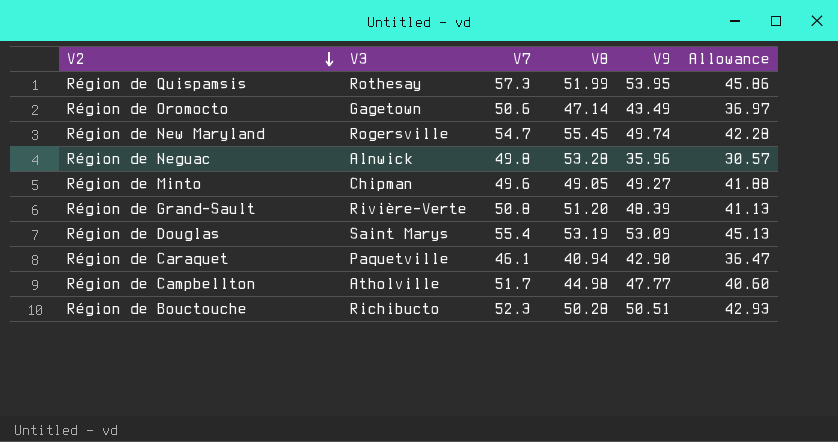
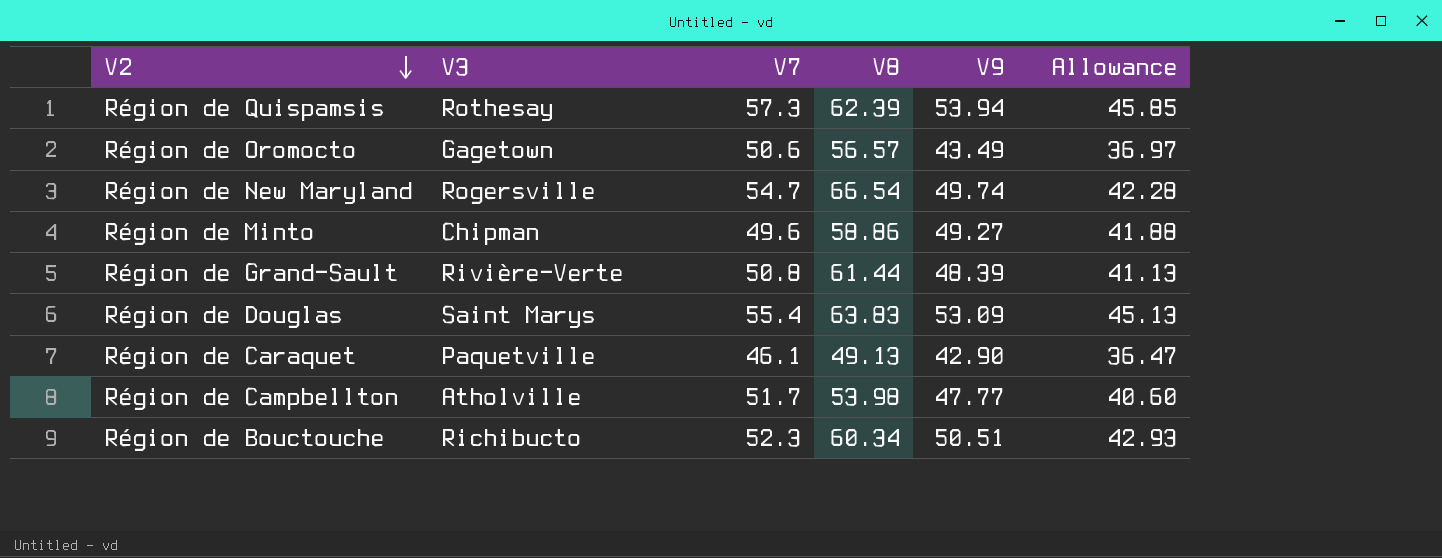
row Région de Neguac: Alnwick | 49.8 | 53.28 | 35.96 | 30.57 -> none
Région de Quispamsis | V8: 51.99 -> 62.39
Région de Quispamsis | V9: 53.95 -> 53.94
Région de Quispamsis | Allowance: 45.86 -> 45.85
Région de Oromocto | V8: 47.14 -> 56.57
Région de New Maryland | V8: 55.45 -> 66.54
Région de Minto | V8: 49.05 -> 58.86
Région de Grand-Sault | V8: 51.20 -> 61.44
Région de Douglas | V8: 53.19 -> 63.83
Région de Caraquet | V8: 40.94 -> 49.13
Région de Campbellton | V8: 44.98 -> 53.98
Région de Bouctouche | V8: 50.28 -> 60.34

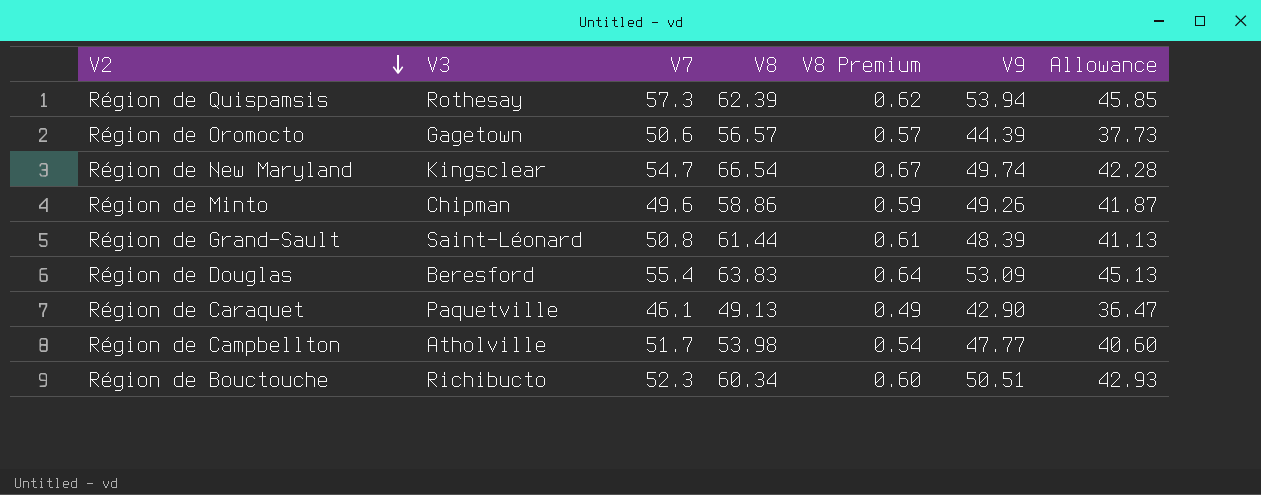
column V8 Premium | formula: none -> [V8] * 0.01
Région de Oromocto | V9: 43.49 -> 44.39
Région de Oromocto | Allowance: 36.97 -> 37.73
Région de New Maryland | V3: Rogersville -> Kingsclear
Région de Minto | V9: 49.27 -> 49.26
Région de Minto | Allowance: 41.88 -> 41.87
Région de Grand-Sault | V3: Rivière-Verte -> Saint-Léonard
Région de Douglas | V3: Saint Marys -> Beresford

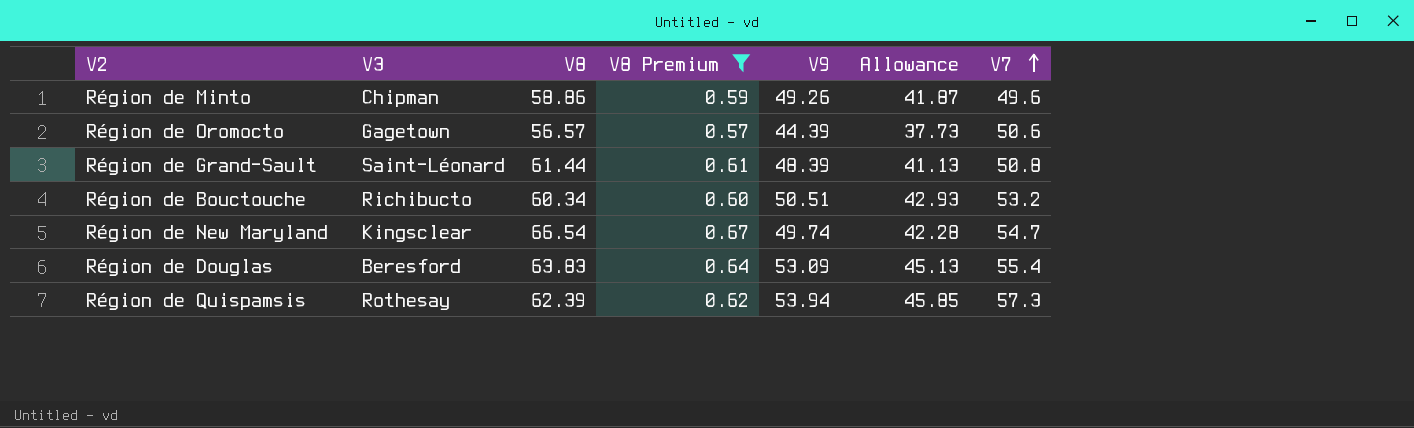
filter: none -> V8 Premium >= 0.57
row order: V2 descending -> V7 ascending
column V7 | position: 3 -> 7
Région de Bouctouche | V7: 52.3 -> 53.2

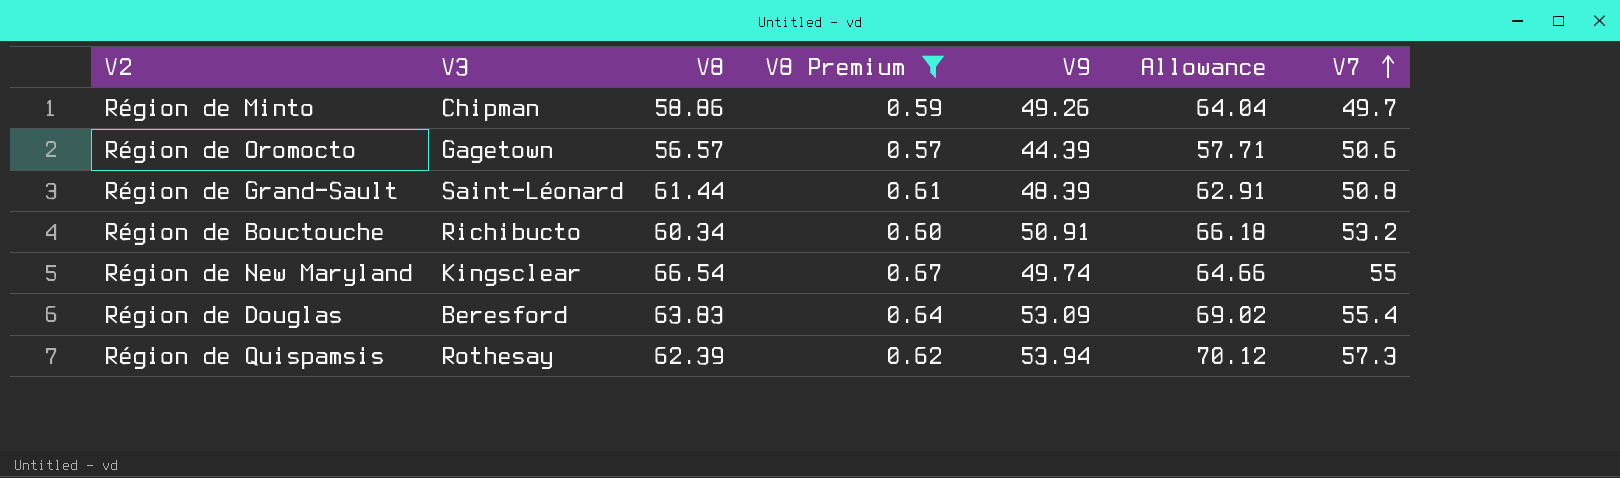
column Allowance | formula: [V9] * 0.85 -> [V9] * 1.3
Région de Minto | V7: 49.6 -> 49.7
Région de Bouctouche | V9: 50.51 -> 50.91
Région de New Maryland | V7: 54.7 -> 55

